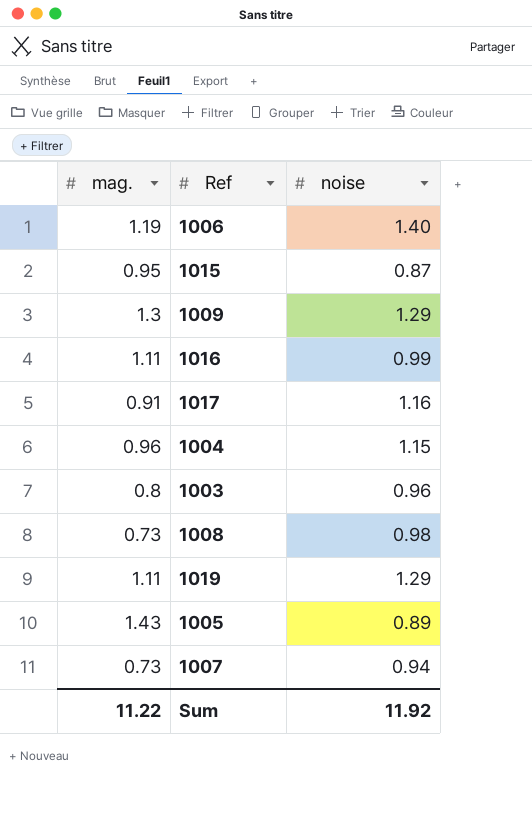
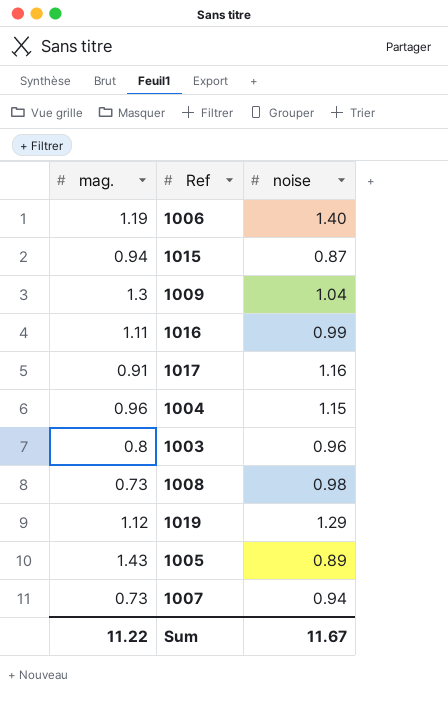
1015 | mag.: 0.95 -> 0.94
1009 | noise: 1.29 -> 1.04
1019 | mag.: 1.11 -> 1.12
Sum | noise: 11.92 -> 11.67

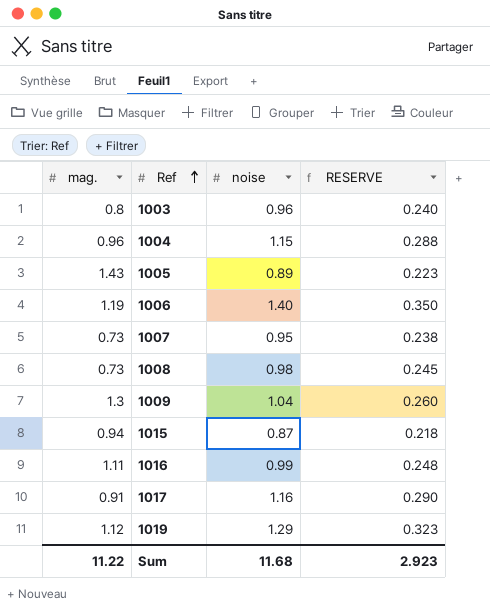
row order: none -> Ref ascending
column RESERVE | formula: none -> [noise] * 0.25
1007 | noise: 0.94 -> 0.95
Sum | noise: 11.67 -> 11.68

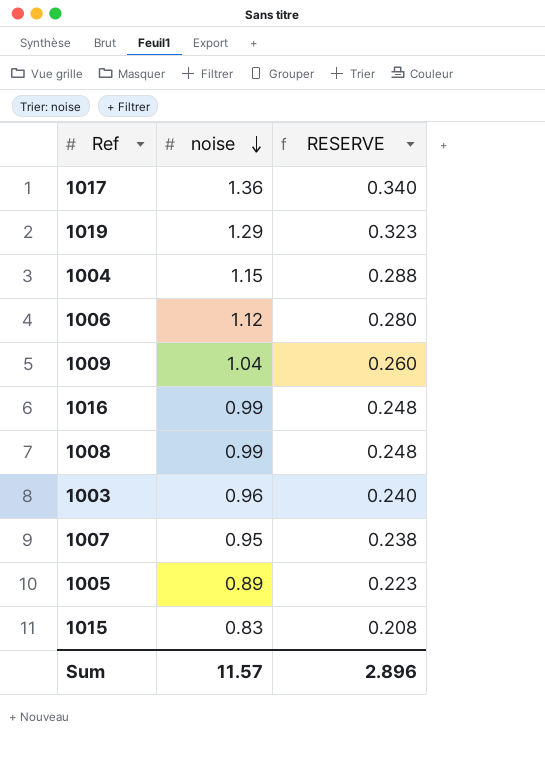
row order: Ref ascending -> noise descending
column mag. | position: 1 -> none
1017 | noise: 1.16 -> 1.36
1017 | RESERVE: 0.290 -> 0.340
1006 | noise: 1.40 -> 1.12
1006 | RESERVE: 0.350 -> 0.280
1008 | noise: 0.98 -> 0.99
1008 | RESERVE: 0.245 -> 0.248
1015 | noise: 0.87 -> 0.83
1015 | RESERVE: 0.218 -> 0.208
Sum | noise: 11.68 -> 11.57
Sum | RESERVE: 2.923 -> 2.896

